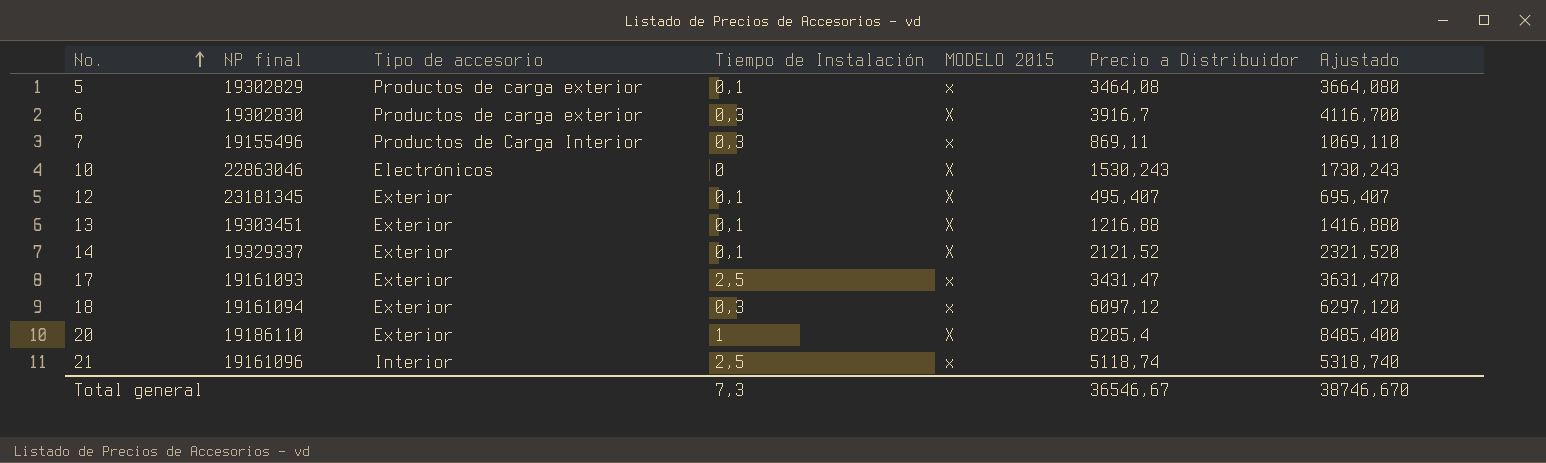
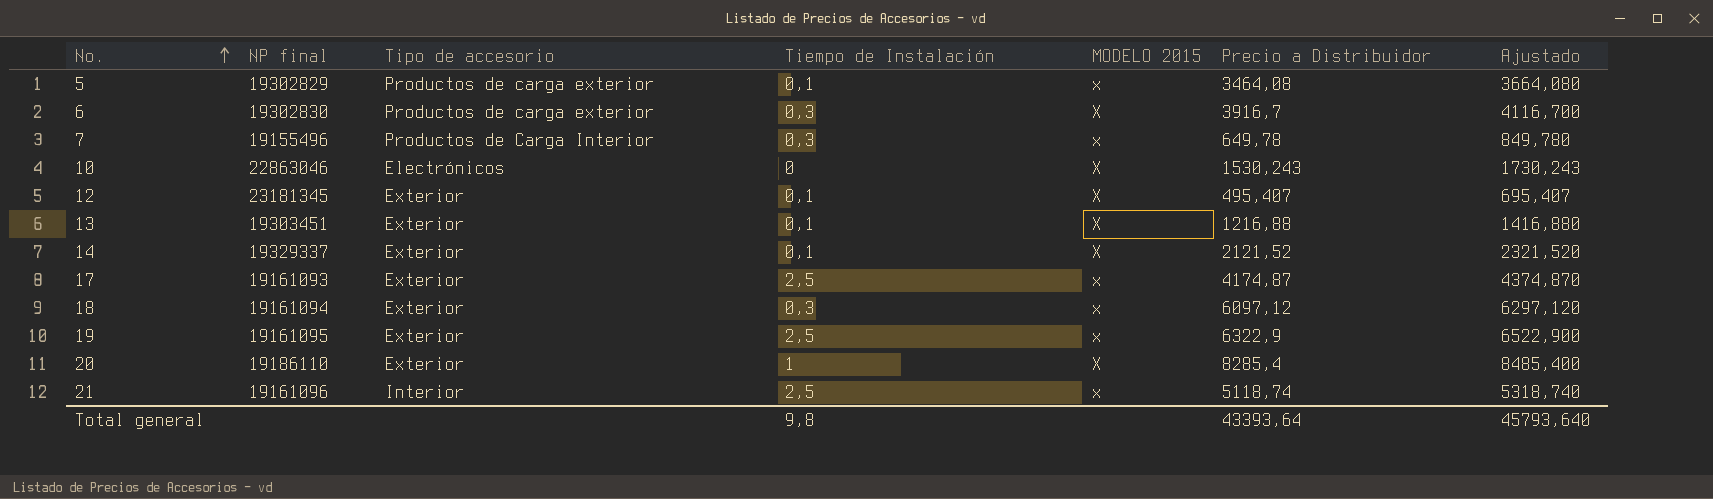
7 | Precio a Distribuidor: 869,11 -> 649,78
7 | Ajustado: 1069,110 -> 849,780
17 | Precio a Distribuidor: 3431,47 -> 4174,87
17 | Ajustado: 3631,470 -> 4374,870
row 19: none -> 19161095 | Exterior | 2,5 | x | 6322,9 | 6522,900
Total general | Tiempo de Instalación: 7,3 -> 9,8
Total general | Precio a Distribuidor: 36546,67 -> 43393,64
Total general | Ajustado: 38746,670 -> 45793,640

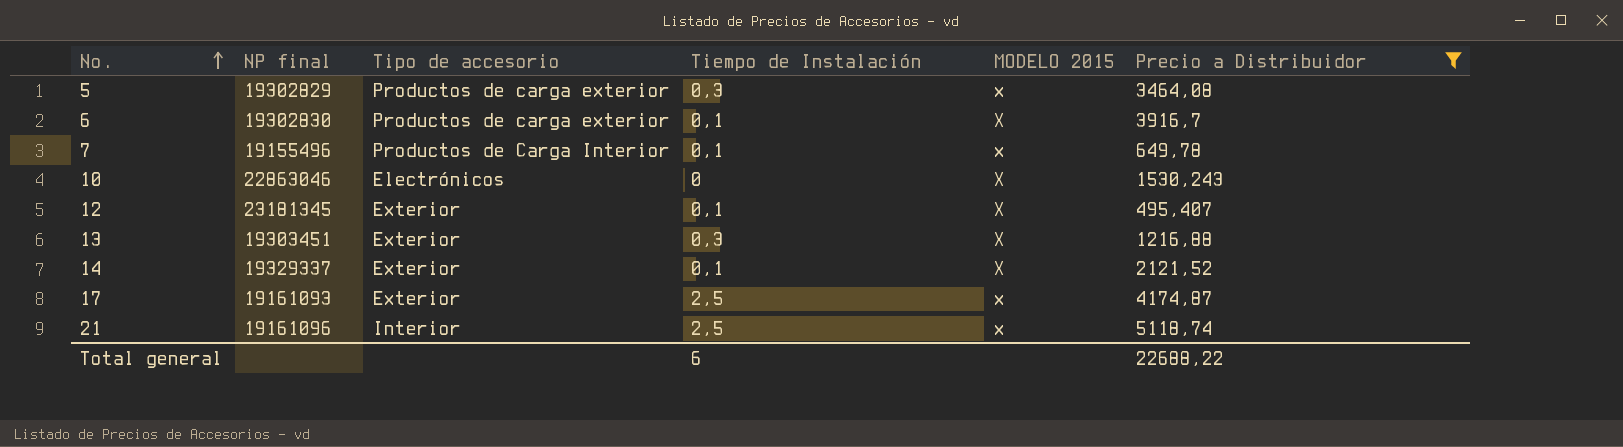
filter: none -> Precio a Distribuidor <= 5118,74
column Ajustado | formula: [Precio a Distribuidor] + 200 -> none
5 | Tiempo de Instalación: 0,1 -> 0,3
6 | Tiempo de Instalación: 0,3 -> 0,1
7 | Tiempo de Instalación: 0,3 -> 0,1
13 | Tiempo de Instalación: 0,1 -> 0,3
Total general | Tiempo de Instalación: 9,8 -> 6
Total general | Precio a Distribuidor: 43393,64 -> 22688,22

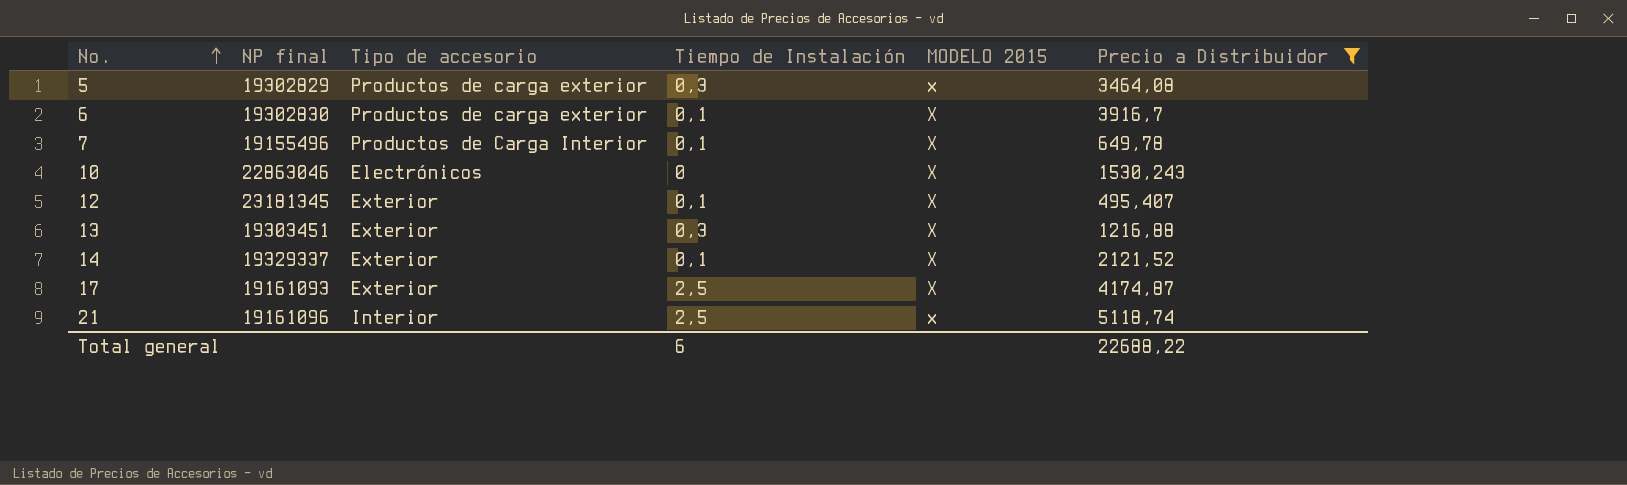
7 | MODELO 2015: x -> X
17 | MODELO 2015: x -> X

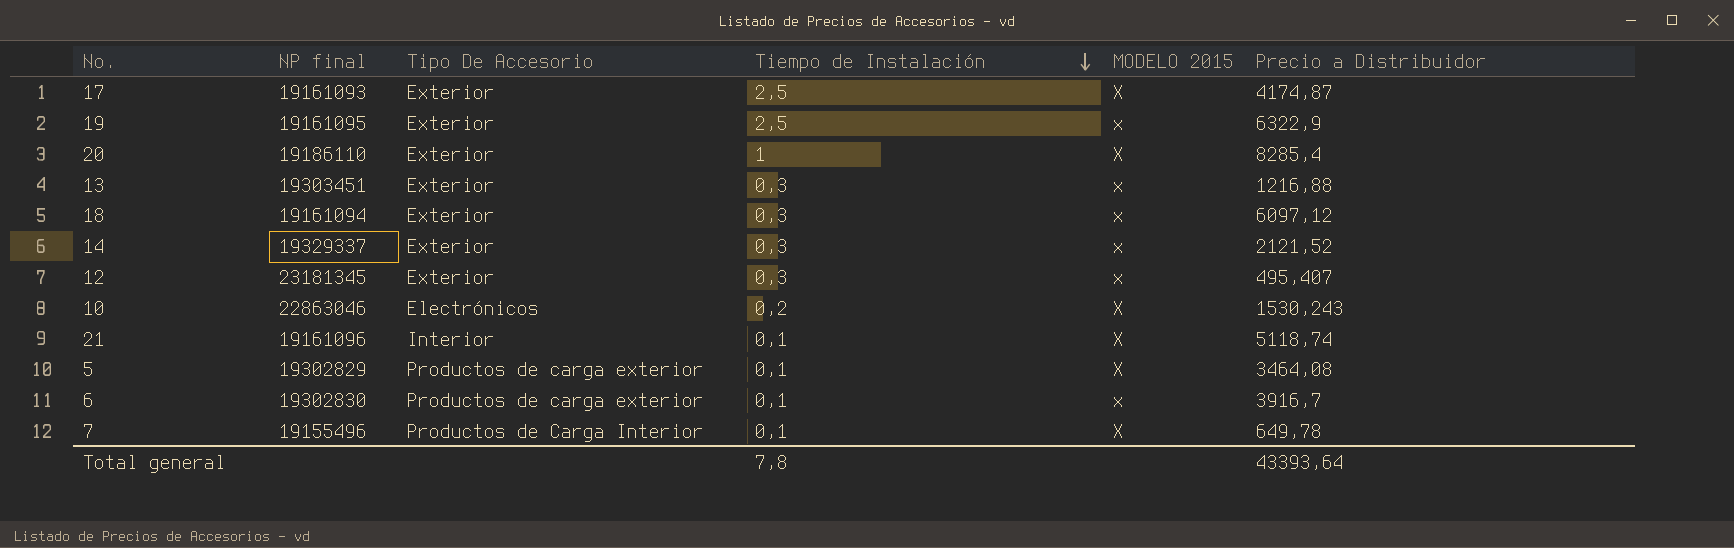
filter: Precio a Distribuidor <= 5118,74 -> none
row order: No. ascending -> Tiempo de Instalación descending
column name: Tipo de accesorio -> Tipo De Accesorio
13 | MODELO 2015: X -> x
14 | Tiempo de Instalación: 0,1 -> 0,3
14 | MODELO 2015: X -> x
12 | Tiempo de Instalación: 0,1 -> 0,3
12 | MODELO 2015: X -> x
10 | Tiempo de Instalación: 0 -> 0,2
21 | Tiempo de Instalación: 2,5 -> 0,1
21 | MODELO 2015: x -> X
5 | Tiempo de Instalación: 0,3 -> 0,1
5 | MODELO 2015: x -> X
6 | MODELO 2015: X -> x
Total general | Tiempo de Instalación: 6 -> 7,8
Total general | Precio a Distribuidor: 22688,22 -> 43393,64

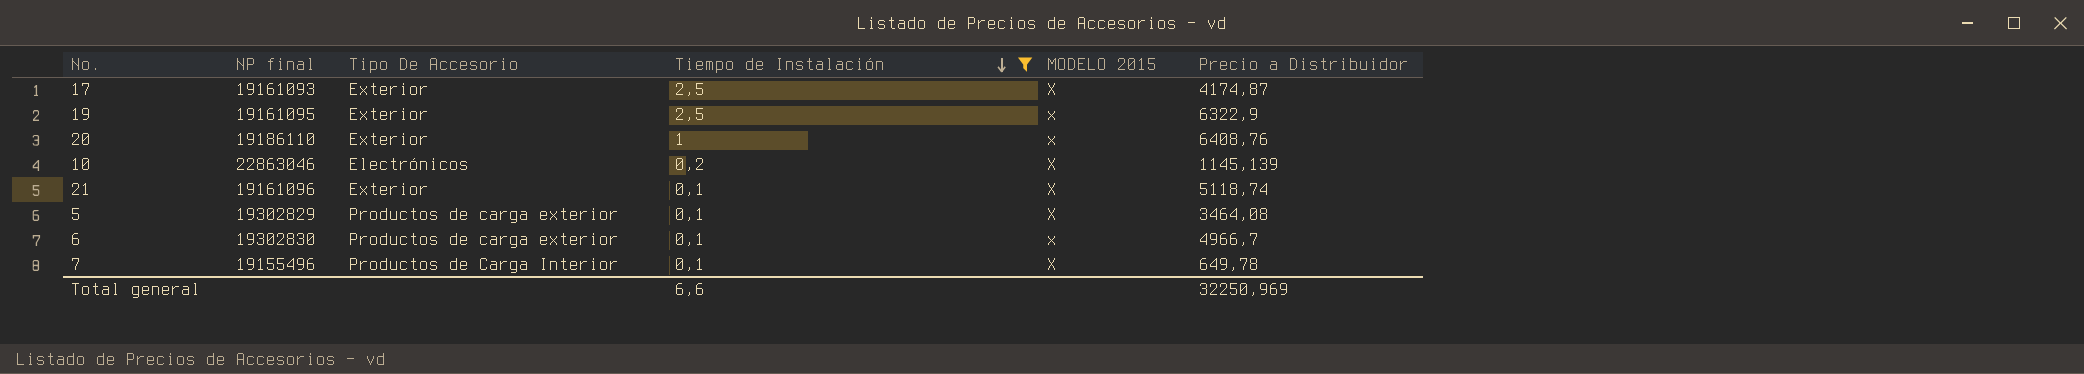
filter: none -> Tiempo de Instalación != 0,3
20 | MODELO 2015: X -> x
20 | Precio a Distribuidor: 8285,4 -> 6408,76
10 | Precio a Distribuidor: 1530,243 -> 1145,139
21 | Tipo De Accesorio: Interior -> Exterior
6 | Precio a Distribuidor: 3916,7 -> 4966,7
Total general | Tiempo de Instalación: 7,8 -> 6,6
Total general | Precio a Distribuidor: 43393,64 -> 32250,969

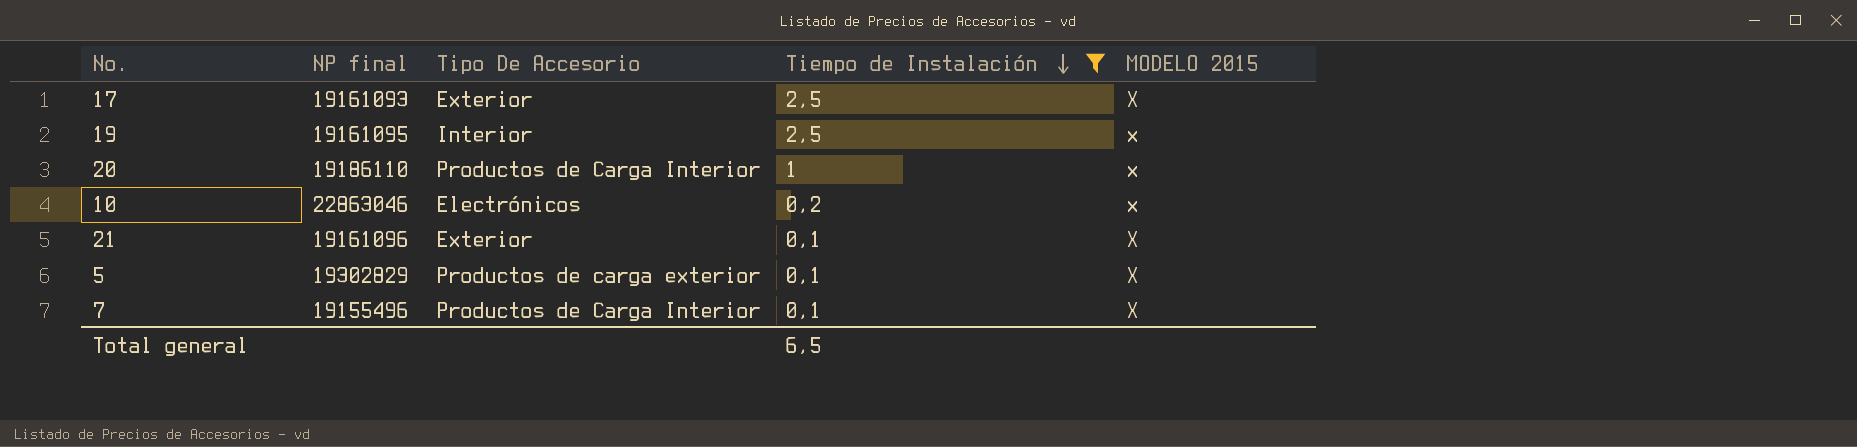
column Precio a Distribuidor | position: 6 -> none
row 6: 19302830 | Productos de carga exterior | 0,1 | x | 4966,7 -> none
19 | Tipo De Accesorio: Exterior -> Interior
20 | Tipo De Accesorio: Exterior -> Productos de Carga Interior
10 | MODELO 2015: X -> x
Total general | Tiempo de Instalación: 6,6 -> 6,5

